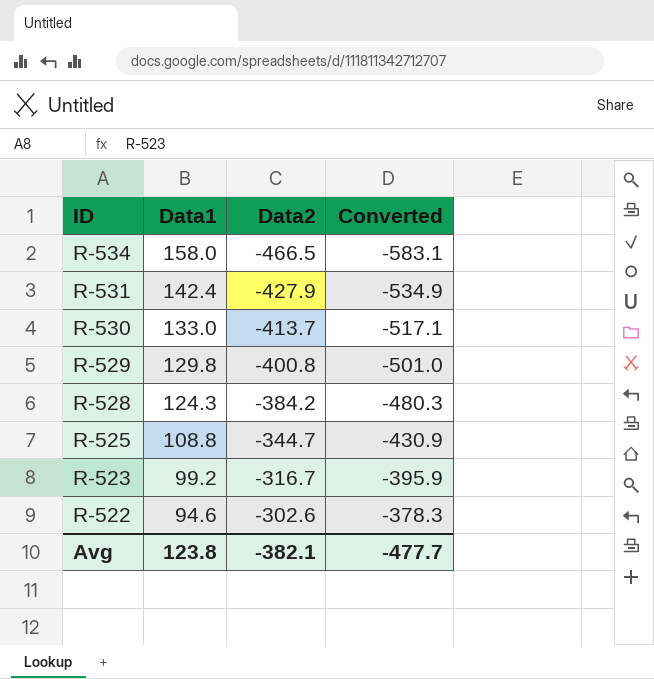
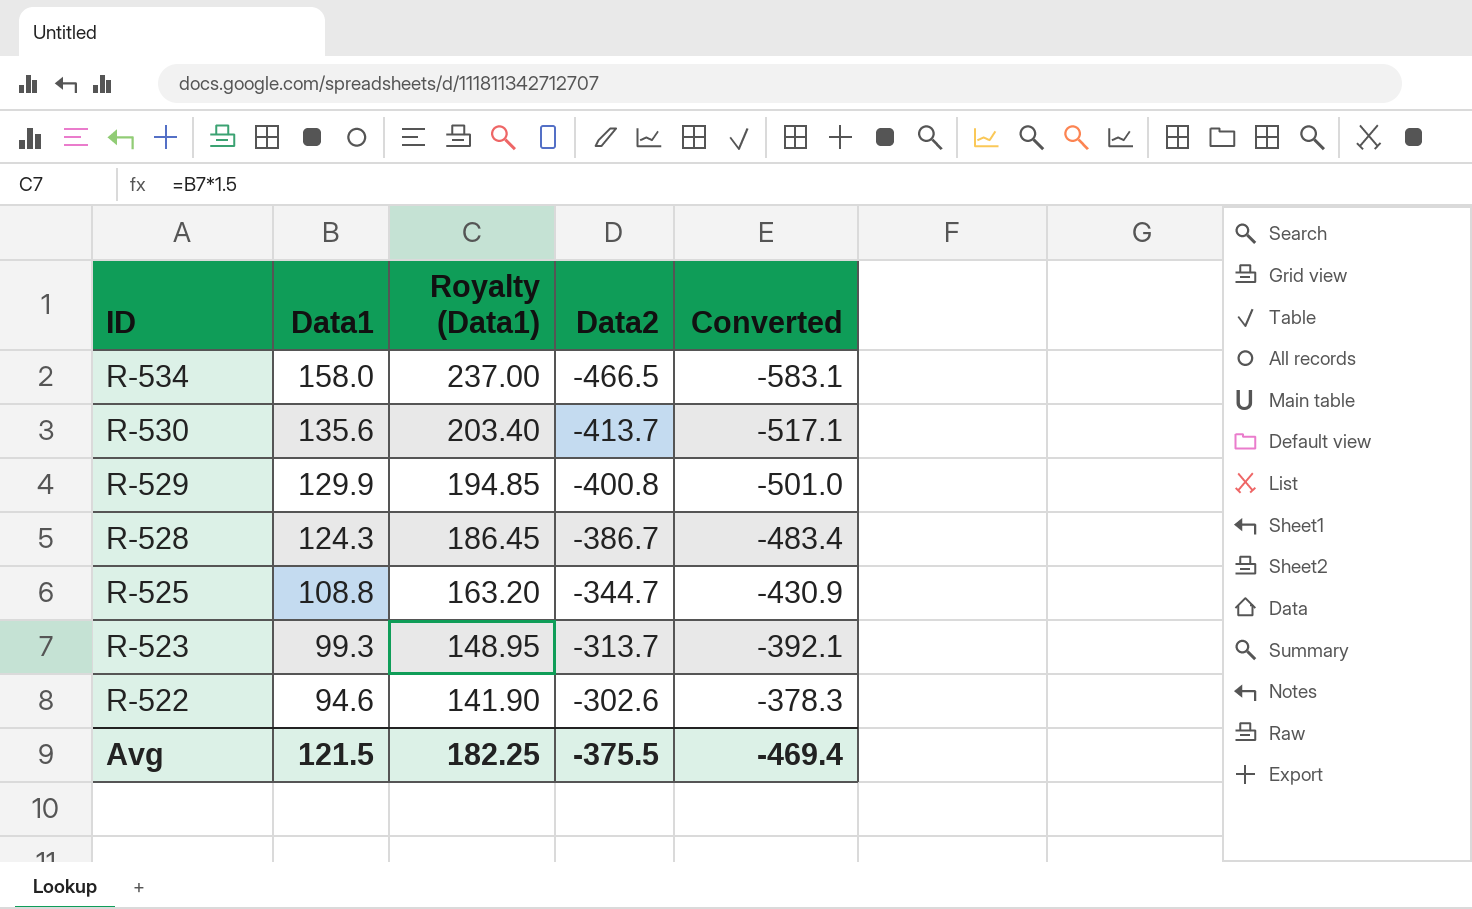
column Royalty (Data1) | formula: none -> [Data1] * 1.5
row R-531: 142.4 | -427.9 | -534.9 -> none
R-530 | Data1: 133.0 -> 135.6
R-529 | Data1: 129.8 -> 129.9
R-528 | Data2: -384.2 -> -386.7
R-528 | Converted: -480.3 -> -483.4
R-523 | Data1: 99.2 -> 99.3
R-523 | Data2: -316.7 -> -313.7
R-523 | Converted: -395.9 -> -392.1
Avg | Data1: 123.8 -> 121.5
Avg | Data2: -382.1 -> -375.5
Avg | Converted: -477.7 -> -469.4

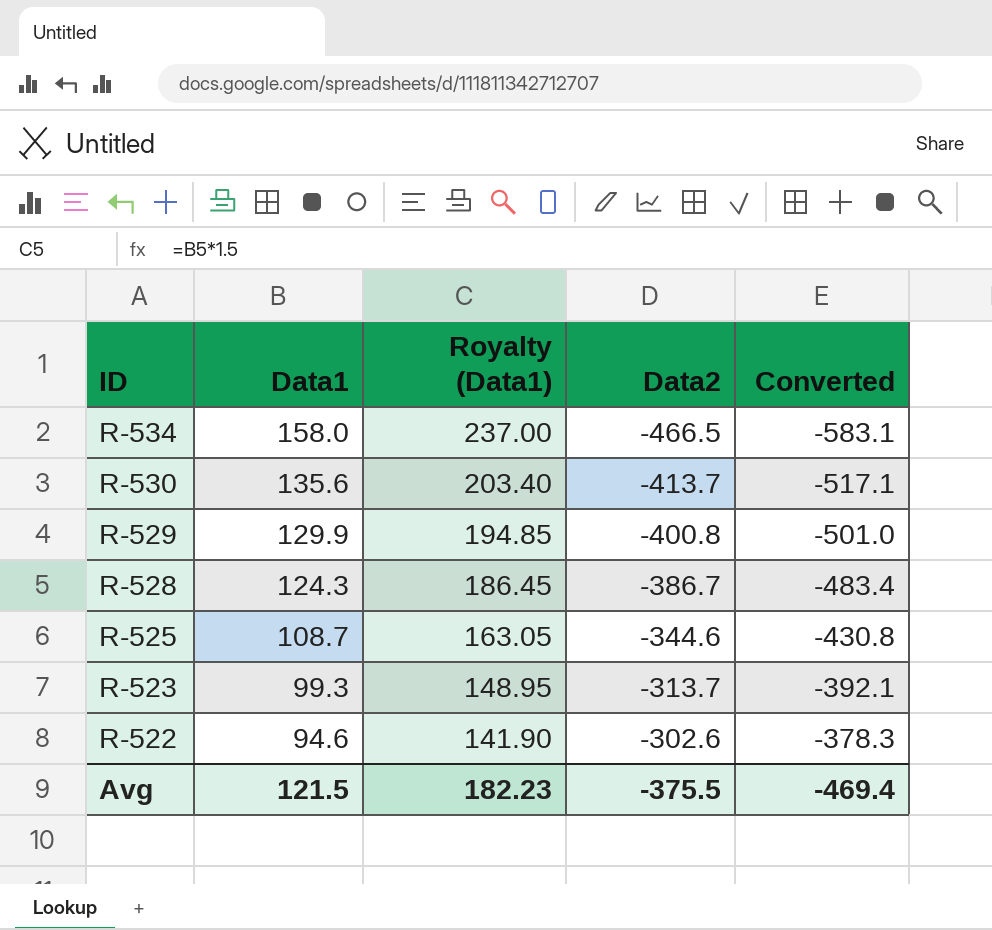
R-525 | Data1: 108.8 -> 108.7
R-525 | Royalty (Data1): 163.20 -> 163.05
R-525 | Data2: -344.7 -> -344.6
R-525 | Converted: -430.9 -> -430.8
Avg | Royalty (Data1): 182.25 -> 182.23

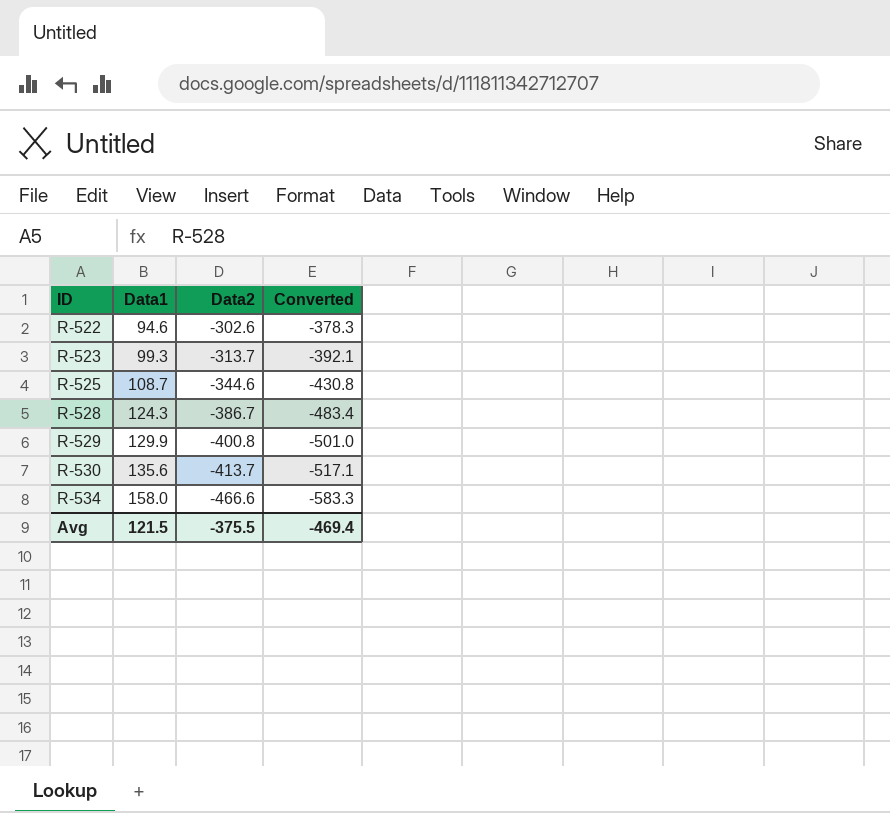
row order: ID descending -> ID ascending
column Royalty (Data1) | formula: [Data1] * 1.5 -> none
R-534 | Data2: -466.5 -> -466.6
R-534 | Converted: -583.1 -> -583.3

